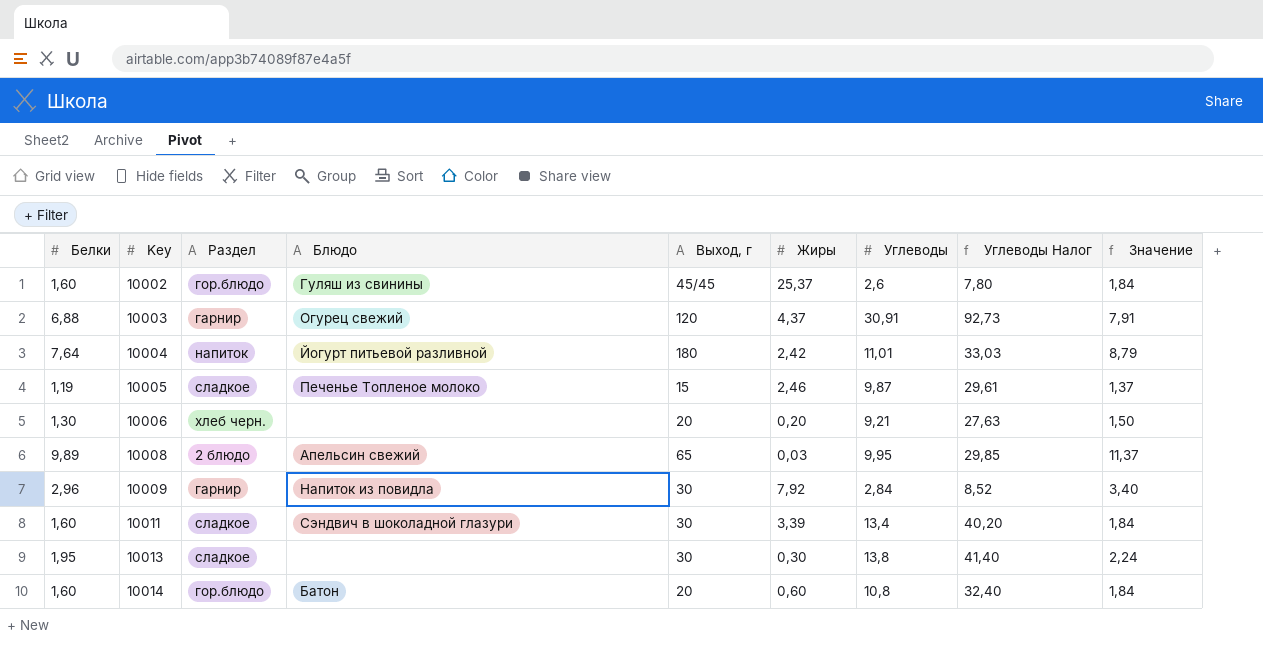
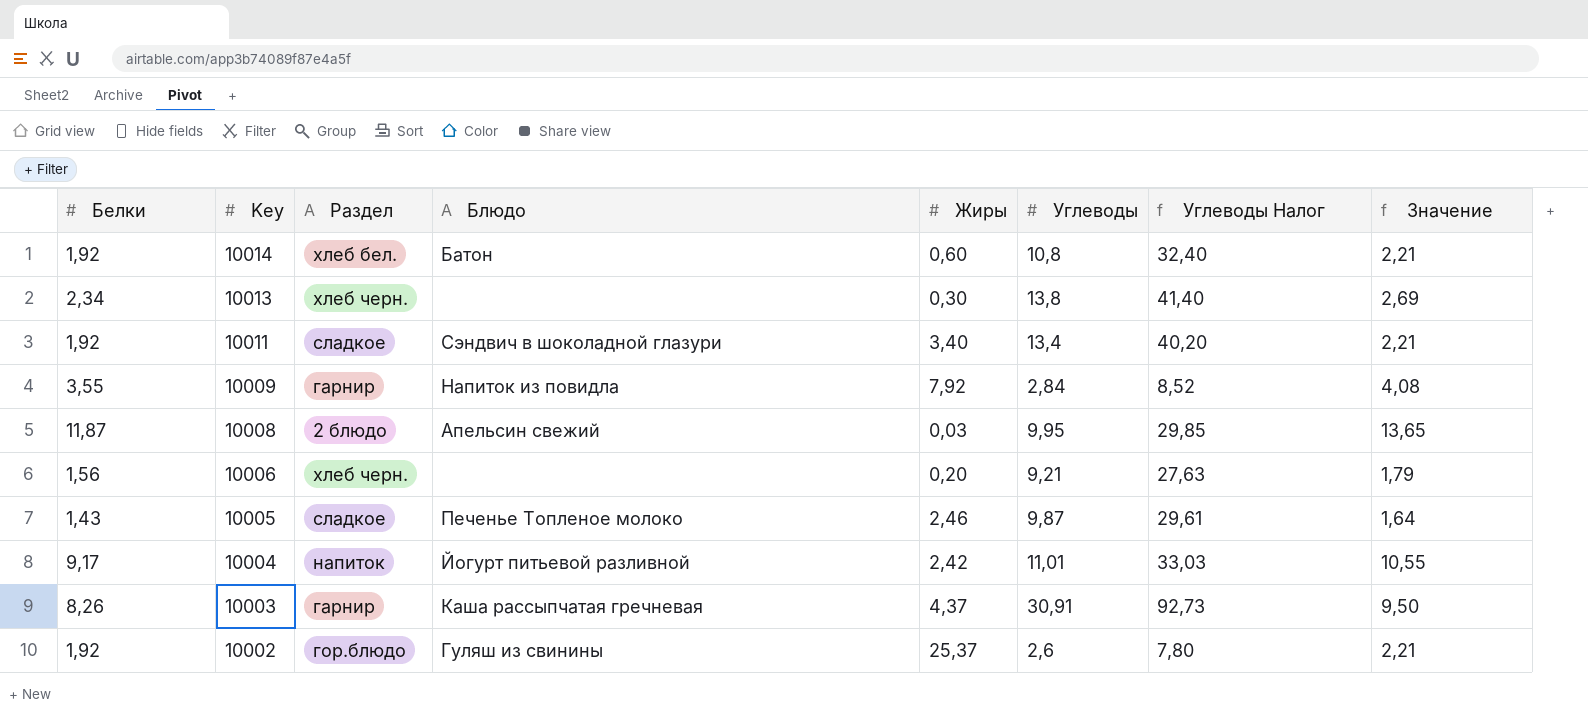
row order: Key ascending -> Key descending
column Выход, г | position: 5 -> none
10014 | Белки: 1,60 -> 1,92
10014 | Раздел: гор.блюдо -> хлеб бел.
10014 | Значение: 1,84 -> 2,21
10013 | Белки: 1,95 -> 2,34
10013 | Раздел: сладкое -> хлеб черн.
10013 | Значение: 2,24 -> 2,69
10011 | Белки: 1,60 -> 1,92
10011 | Жиры: 3,39 -> 3,40
10011 | Значение: 1,84 -> 2,21
10009 | Белки: 2,96 -> 3,55
10009 | Значение: 3,40 -> 4,08
10008 | Белки: 9,89 -> 11,87
10008 | Значение: 11,37 -> 13,65
10006 | Белки: 1,30 -> 1,56
10006 | Значение: 1,50 -> 1,79
10005 | Белки: 1,19 -> 1,43
10005 | Значение: 1,37 -> 1,64
10004 | Белки: 7,64 -> 9,17
10004 | Значение: 8,79 -> 10,55
10003 | Белки: 6,88 -> 8,26
10003 | Блюдо: Огурец свежий -> Каша рассыпчатая гречневая
10003 | Значение: 7,91 -> 9,50
10002 | Белки: 1,60 -> 1,92
10002 | Значение: 1,84 -> 2,21

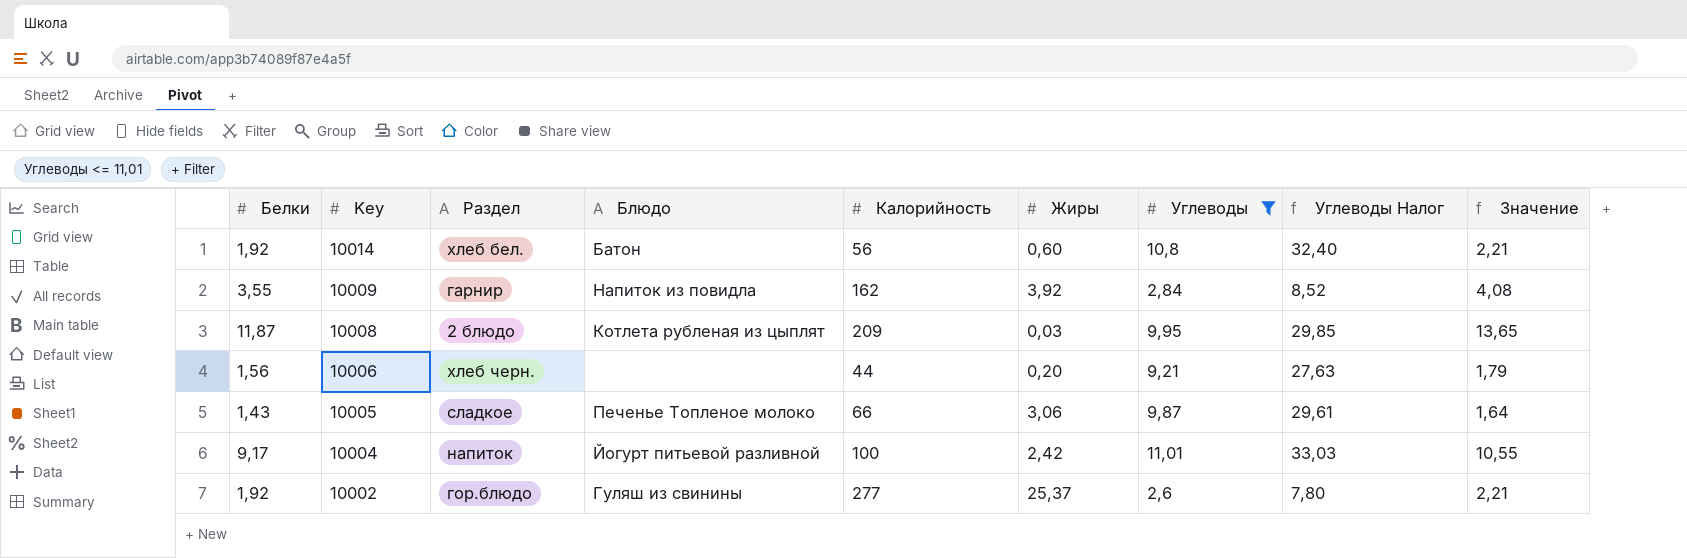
filter: none -> Углеводы <= 11,01
column Калорийность | position: none -> 5
10009 | Жиры: 7,92 -> 3,92
10008 | Блюдо: Апельсин свежий -> Котлета рубленая из цыплят
10005 | Жиры: 2,46 -> 3,06

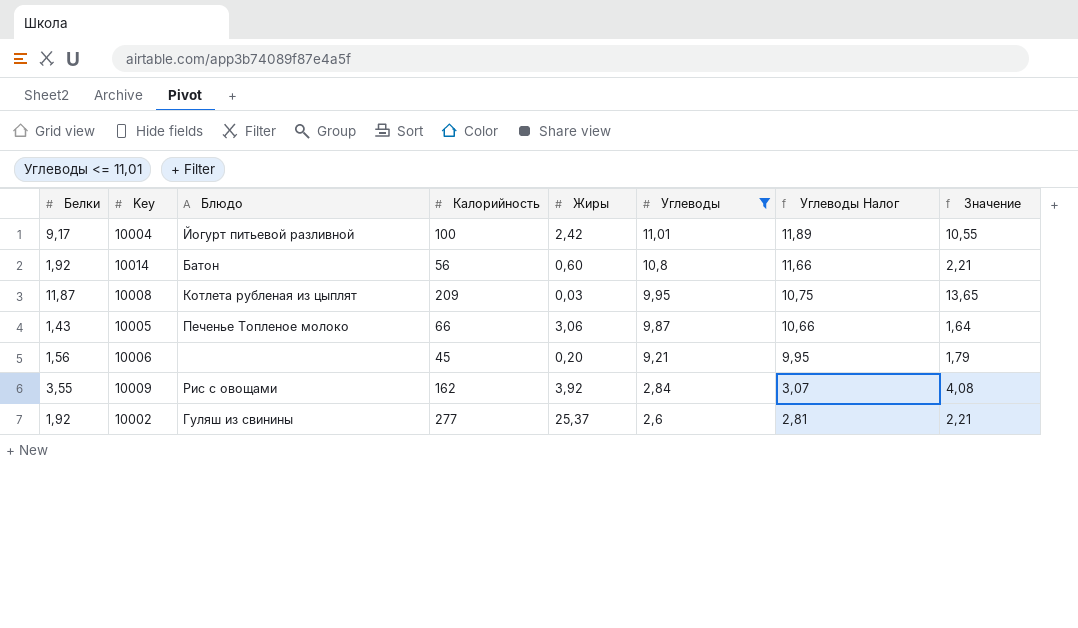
row order: Key descending -> Углеводы descending
column Раздел | position: 3 -> none
column Углеводы Налог | formula: [Углеводы] * 3 -> [Углеводы] * 1,08
10006 | Калорийность: 44 -> 45
10009 | Блюдо: Напиток из повидла -> Рис с овощами

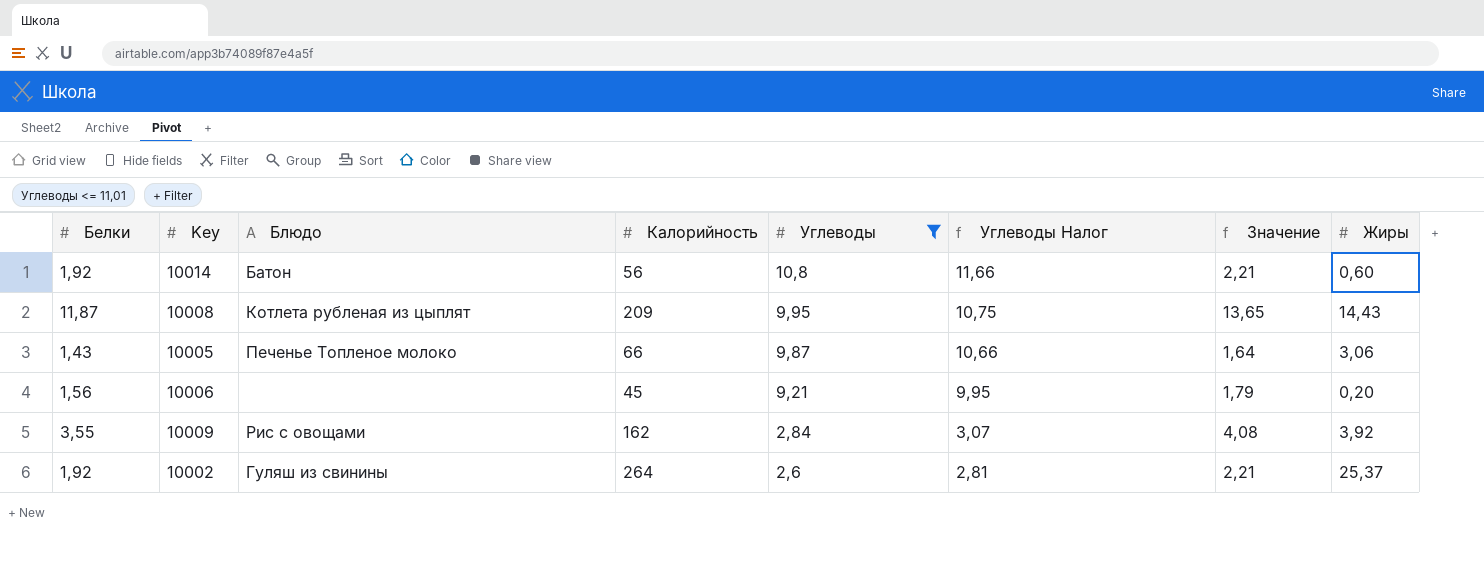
column Жиры | position: 5 -> 8
row 10004: 9,17 | Йогурт питьевой разливной | 100 | 2,42 | 11,01 | 11,89 | 10,55 -> none
10008 | Жиры: 0,03 -> 14,43
10002 | Калорийность: 277 -> 264

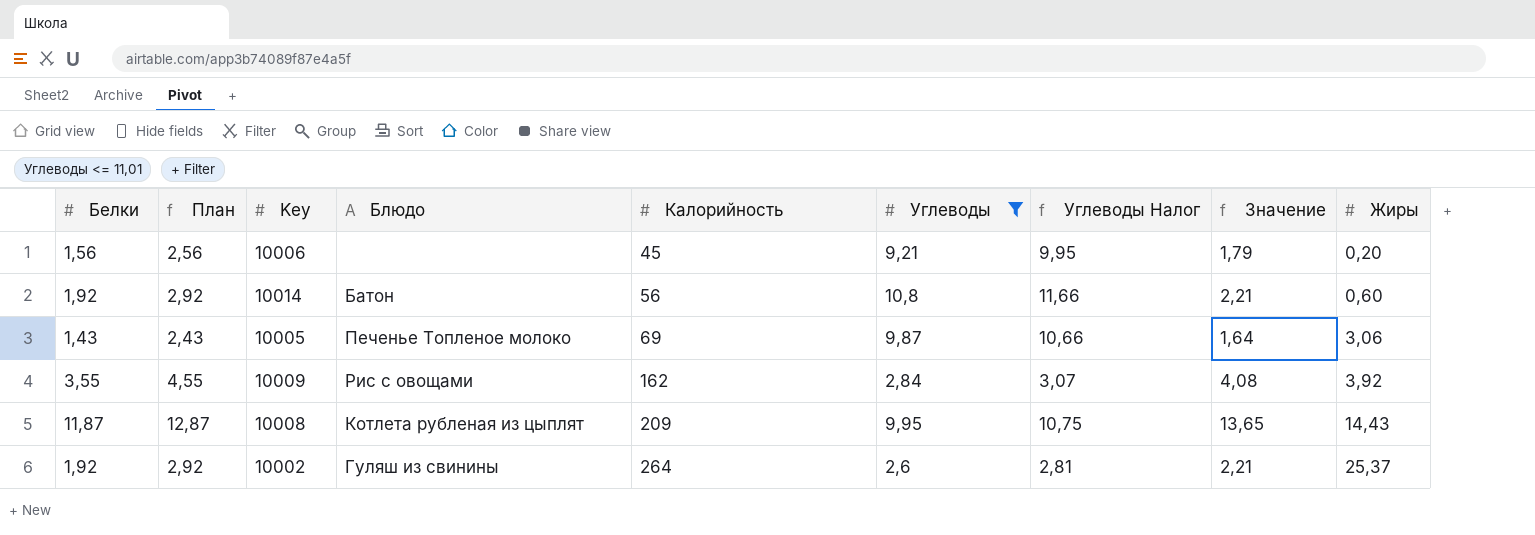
row order: Углеводы descending -> Калорийность ascending
column План | formula: none -> [Белки] + 1
10005 | Калорийность: 66 -> 69

